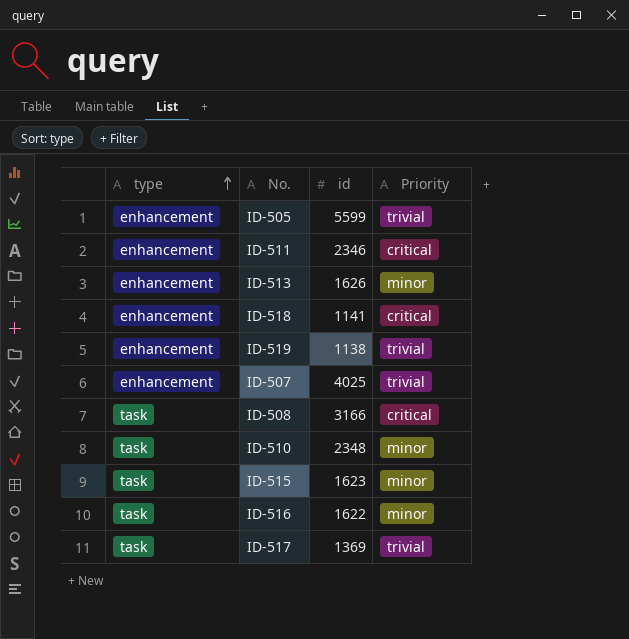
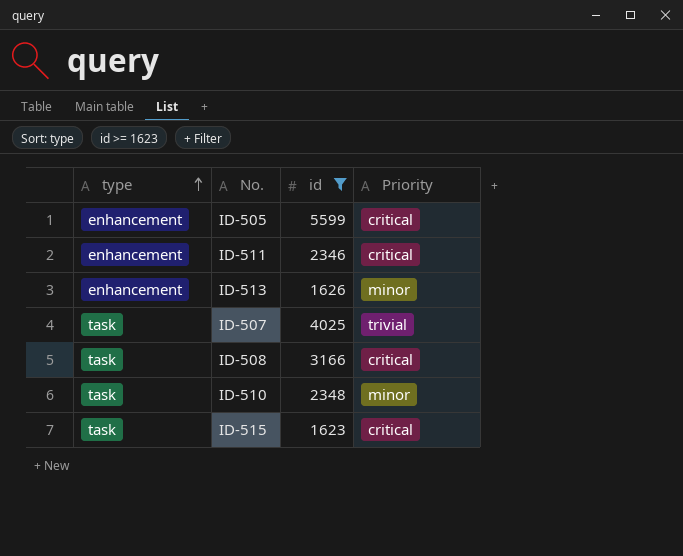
filter: none -> id >= 1623
ID-505 | Priority: trivial -> critical
ID-507 | type: enhancement -> task
ID-515 | Priority: minor -> critical

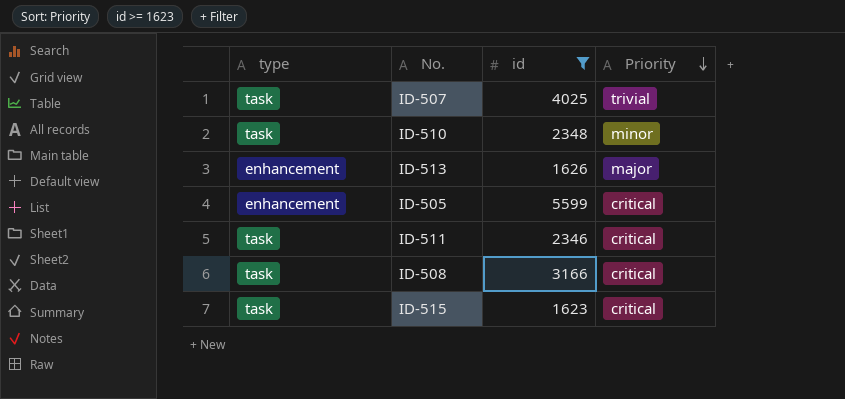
row order: type ascending -> Priority descending
ID-513 | Priority: minor -> major
ID-511 | type: enhancement -> task

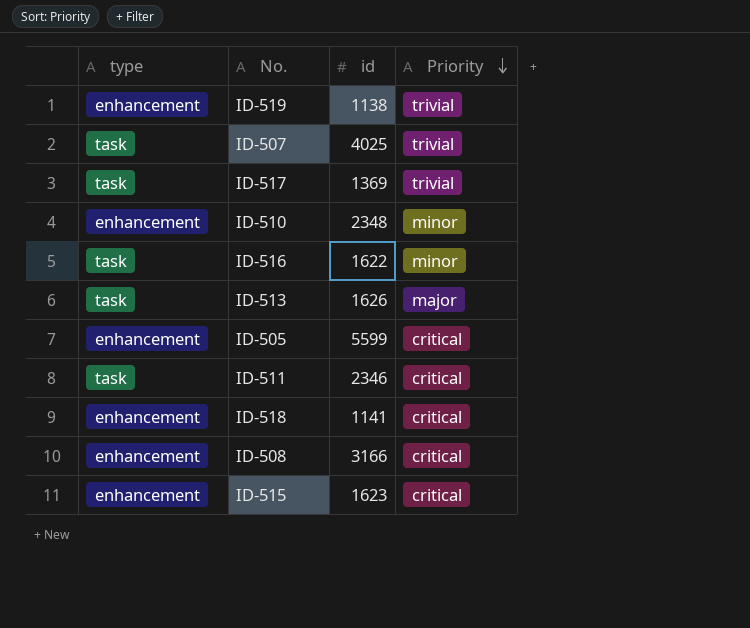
filter: id >= 1623 -> none
ID-510 | type: task -> enhancement
ID-513 | type: enhancement -> task
ID-508 | type: task -> enhancement
ID-515 | type: task -> enhancement

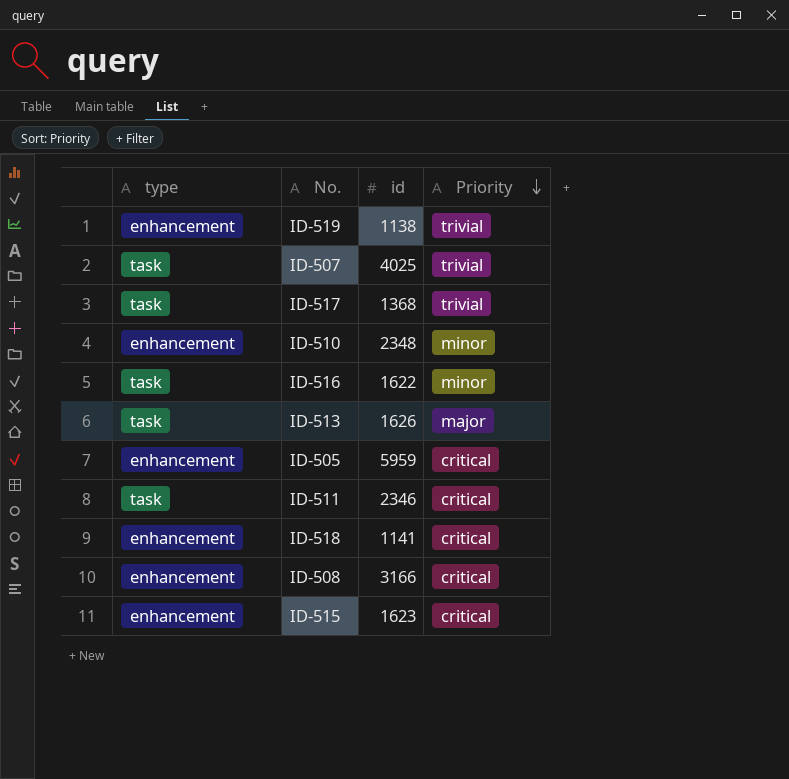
ID-517 | id: 1369 -> 1368
ID-505 | id: 5599 -> 5959

